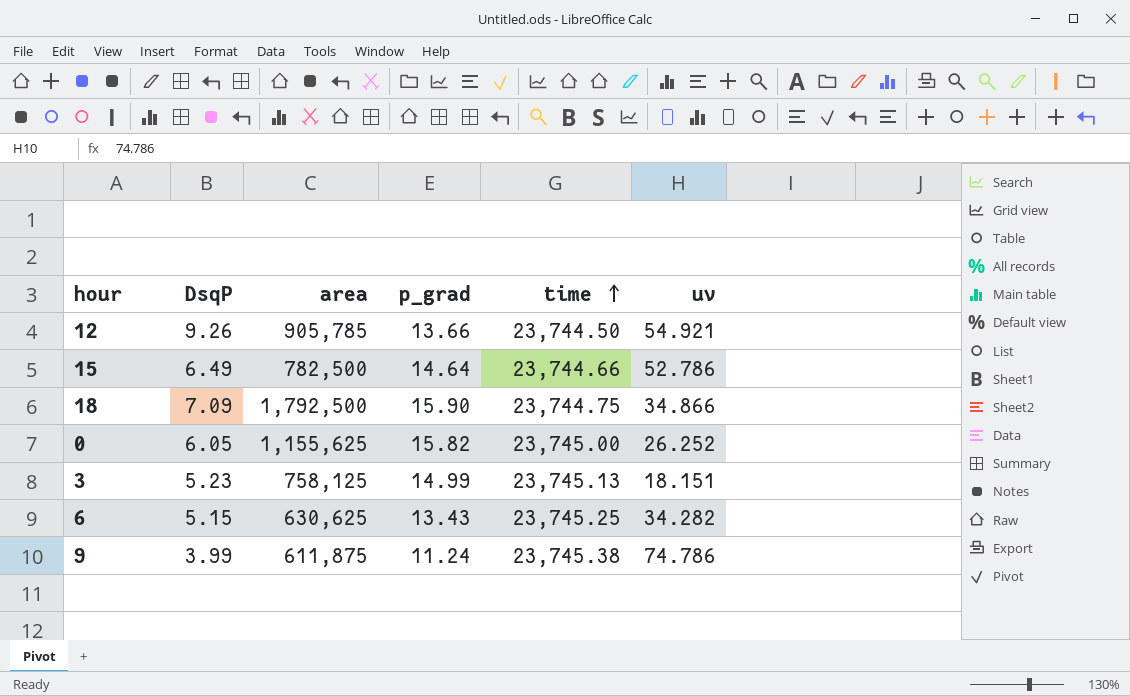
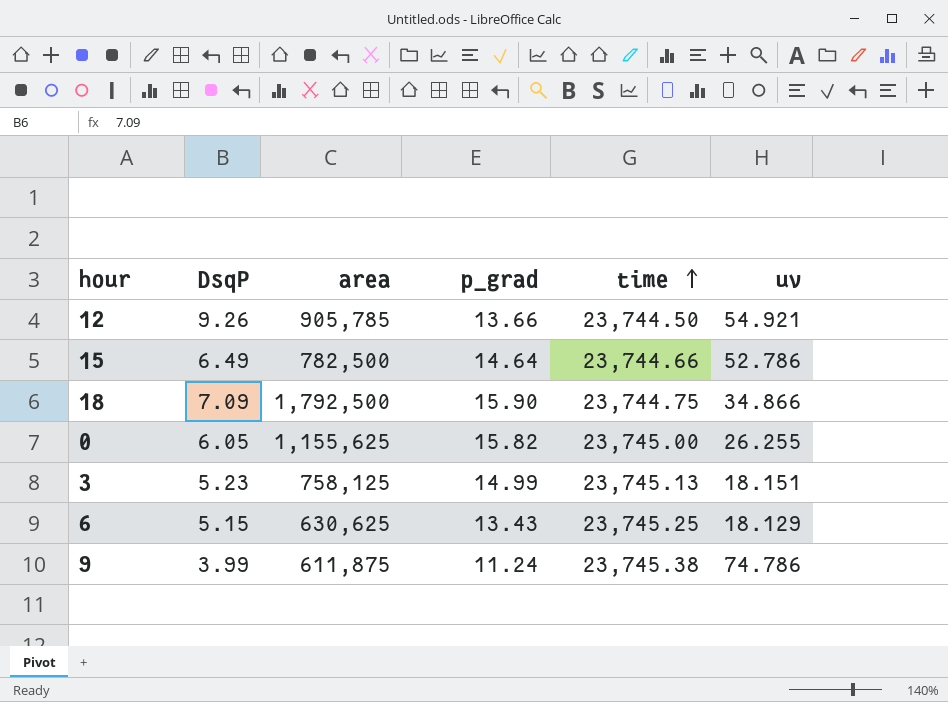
0 | uv: 26.252 -> 26.255
6 | uv: 34.282 -> 18.129

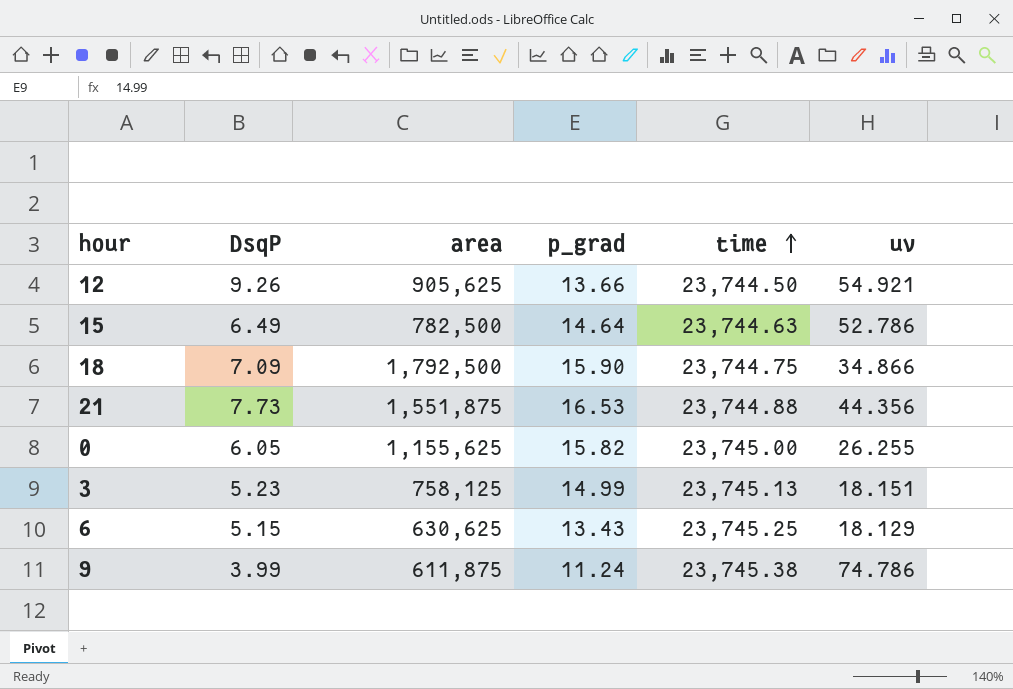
12 | area: 905,785 -> 905,625
15 | time: 23,744.66 -> 23,744.63
row 21: none -> 7.73 | 1,551,875 | 16.53 | 23,744.88 | 44.356

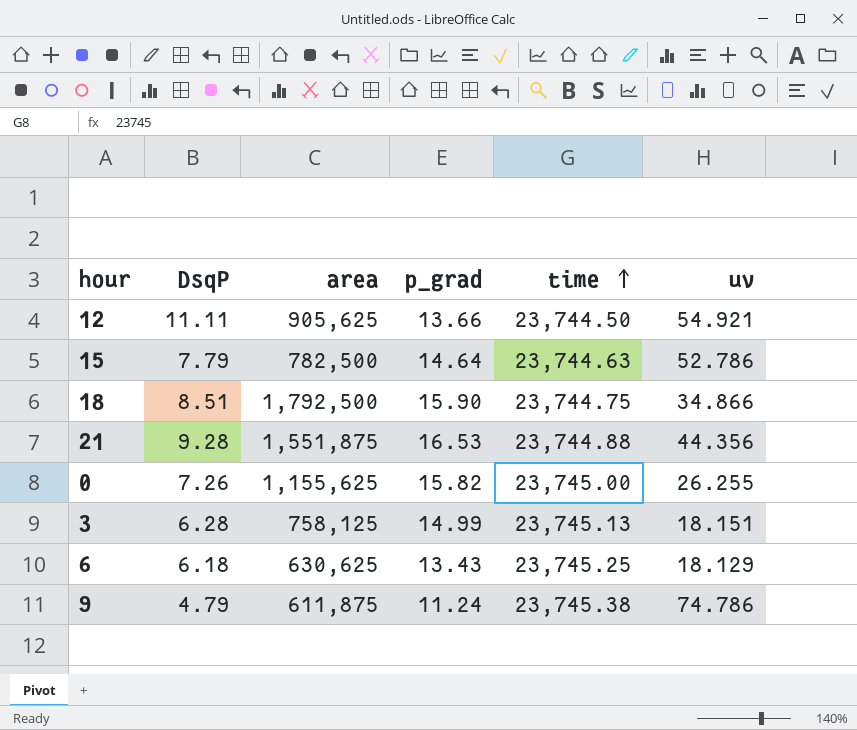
12 | DsqP: 9.26 -> 11.11
15 | DsqP: 6.49 -> 7.79
18 | DsqP: 7.09 -> 8.51
21 | DsqP: 7.73 -> 9.28
0 | DsqP: 6.05 -> 7.26
3 | DsqP: 5.23 -> 6.28
6 | DsqP: 5.15 -> 6.18
9 | DsqP: 3.99 -> 4.79

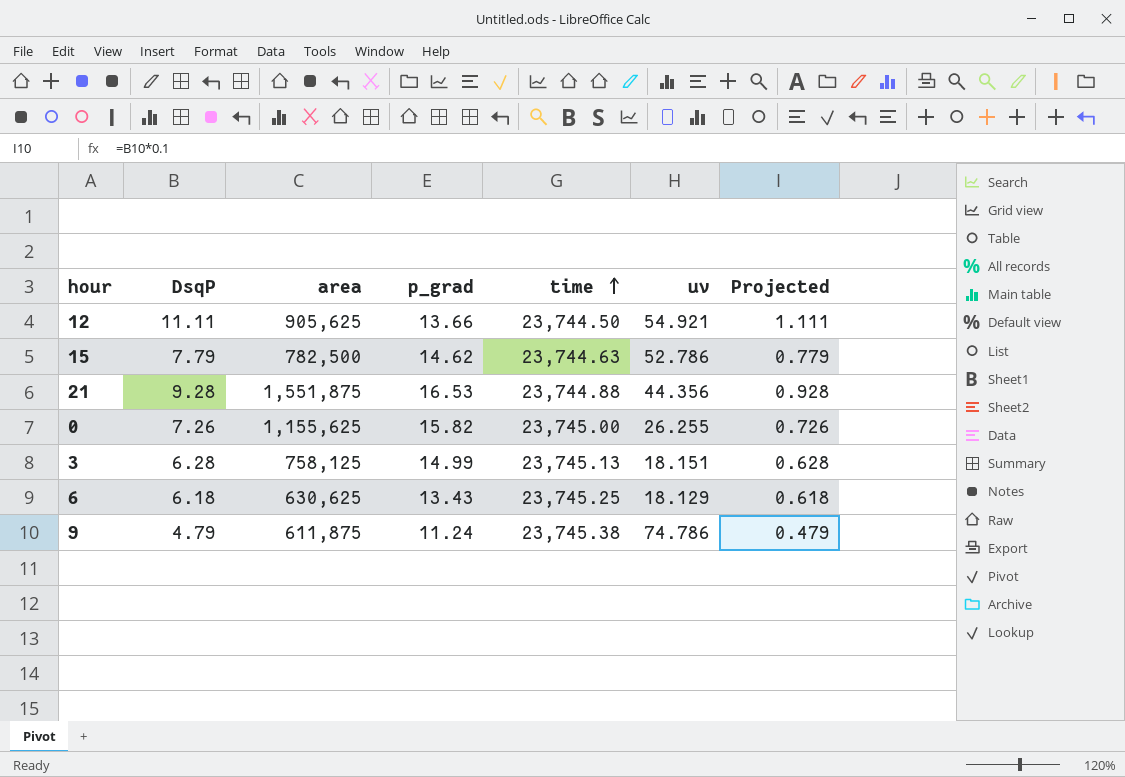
column Projected | formula: none -> [DsqP] * 0.1
row 18: 8.51 | 1,792,500 | 15.90 | 23,744.75 | 34.866 -> none
15 | p_grad: 14.64 -> 14.62

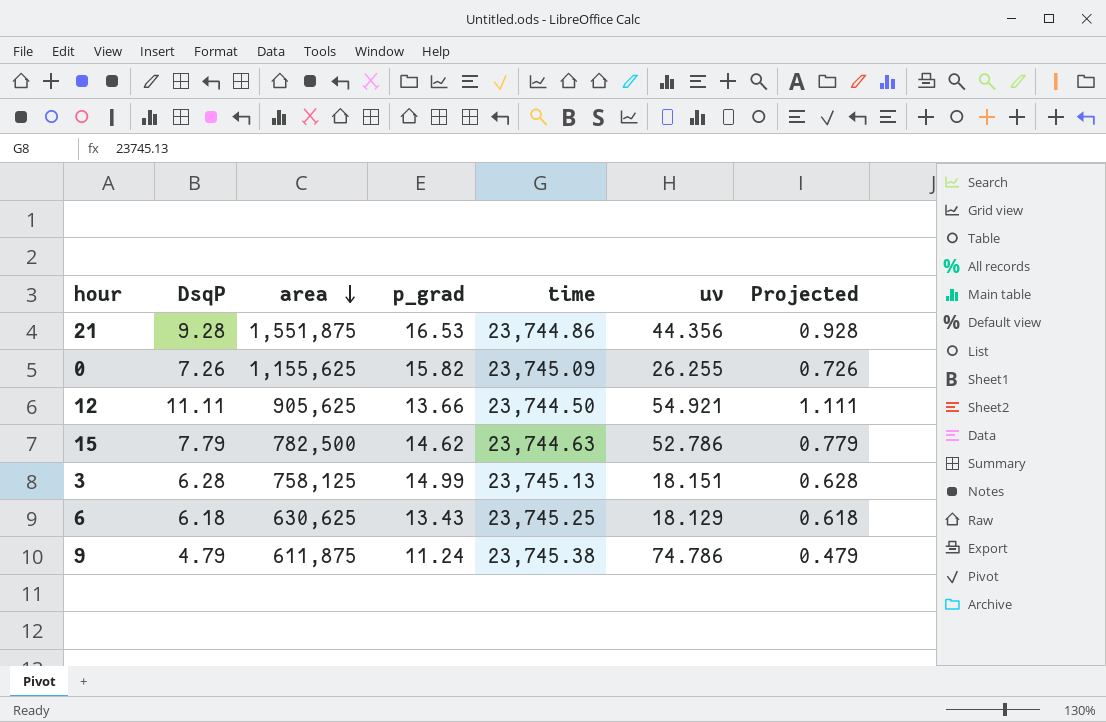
row order: time ascending -> area descending
21 | time: 23,744.88 -> 23,744.86
0 | time: 23,745.00 -> 23,745.09

